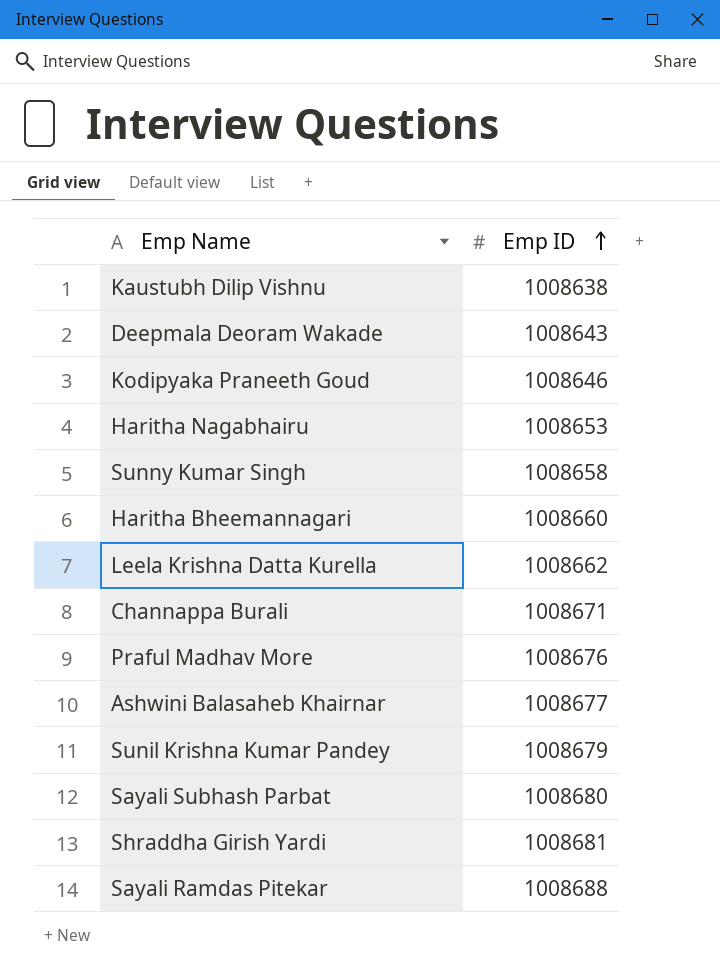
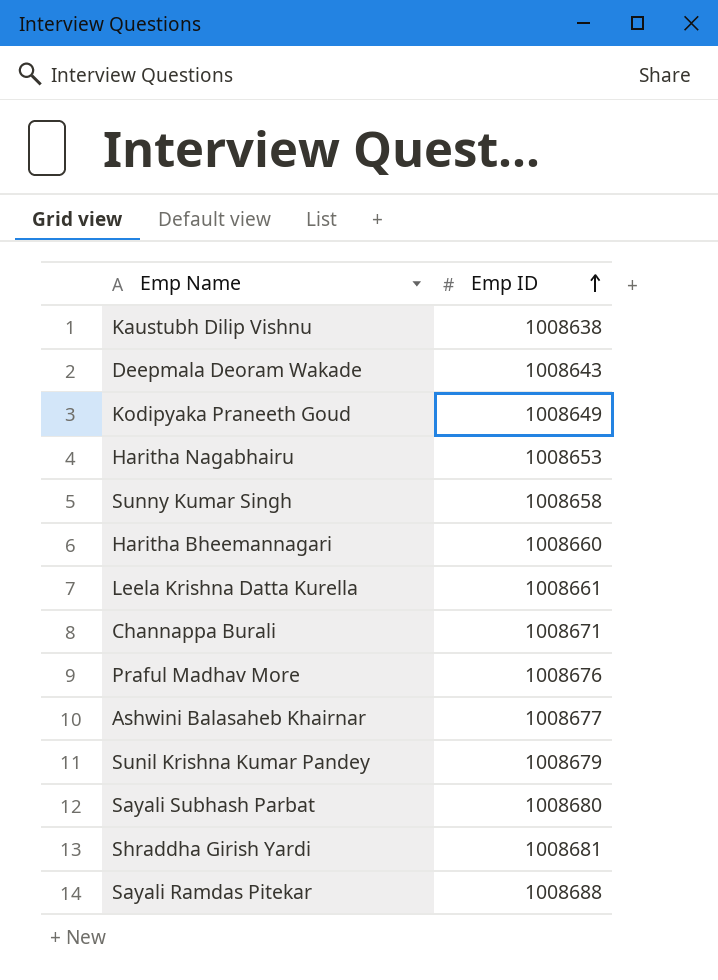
Kodipyaka Praneeth Goud | Emp ID: 1008646 -> 1008649
Leela Krishna Datta Kurella | Emp ID: 1008662 -> 1008661

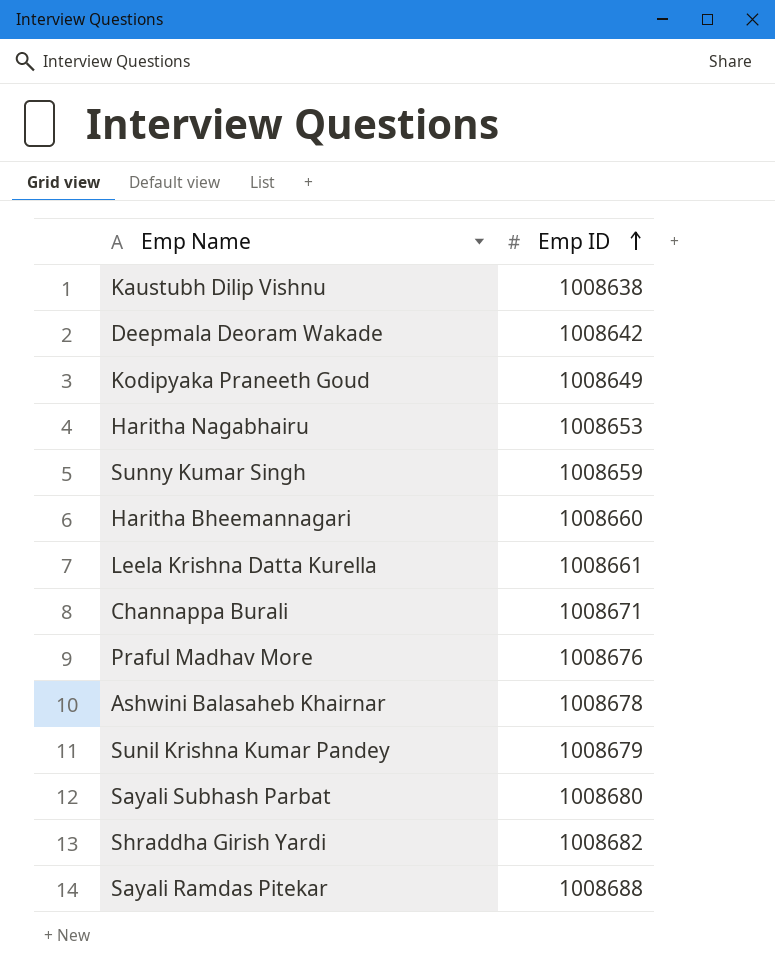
Deepmala Deoram Wakade | Emp ID: 1008643 -> 1008642
Sunny Kumar Singh | Emp ID: 1008658 -> 1008659
Ashwini Balasaheb Khairnar | Emp ID: 1008677 -> 1008678
Shraddha Girish Yardi | Emp ID: 1008681 -> 1008682

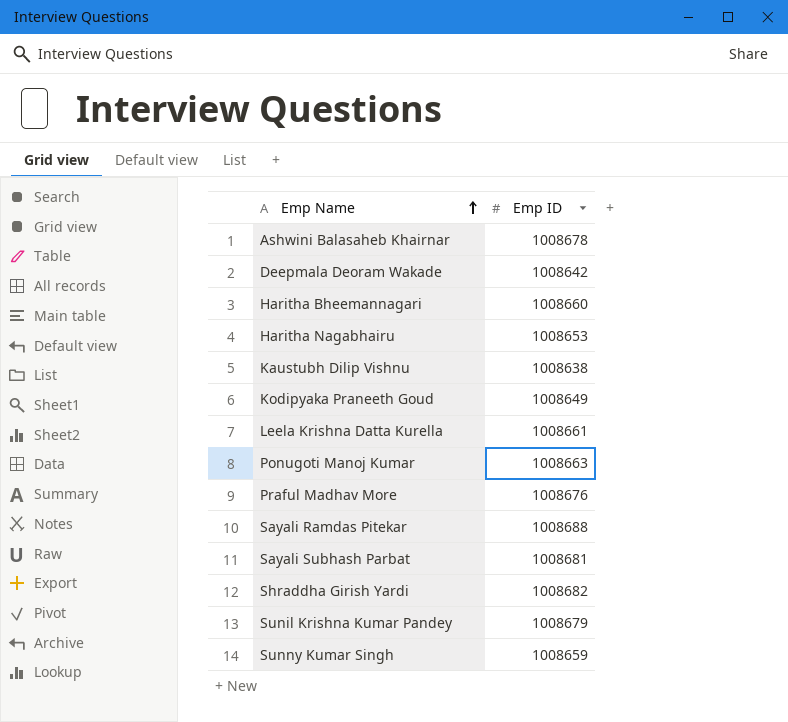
row order: Emp ID ascending -> Emp Name ascending
row Channappa Burali: 1008671 -> none
row Ponugoti Manoj Kumar: none -> 1008663
Sayali Subhash Parbat | Emp ID: 1008680 -> 1008681

